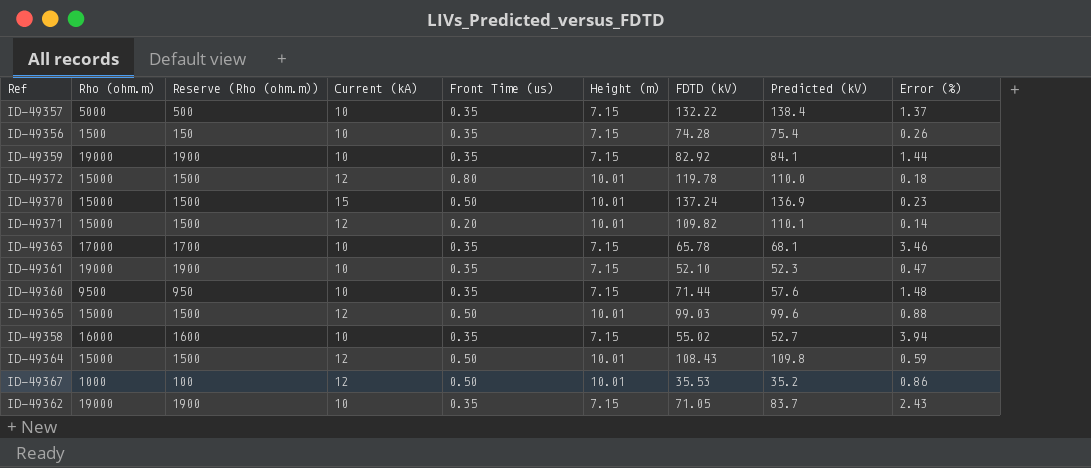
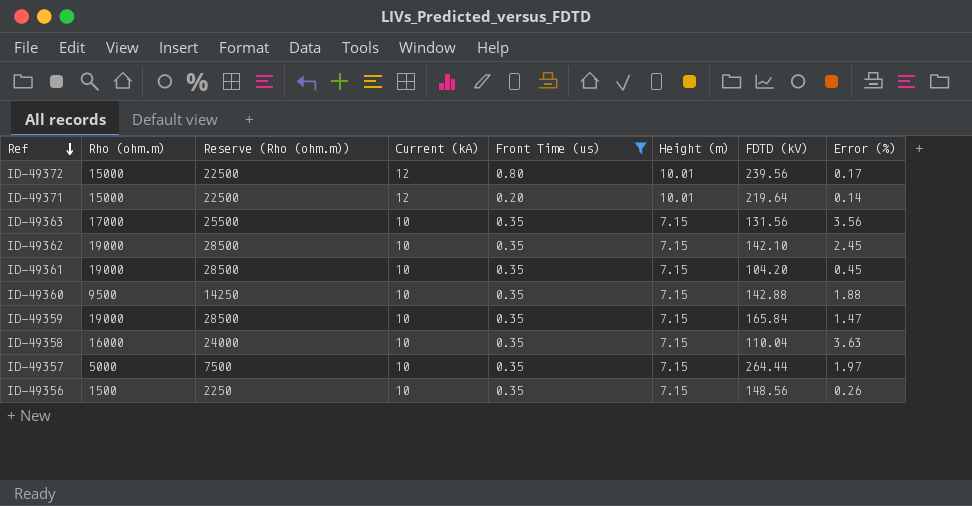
filter: none -> Front Time (us) != 0.50
row order: none -> Ref descending
column Predicted (kV) | position: 8 -> none
column Reserve (Rho (ohm.m)) | formula: [Rho (ohm.m)] * 0.1 -> [Rho (ohm.m)] * 1.5
ID-49372 | FDTD (kV): 119.78 -> 239.56
ID-49372 | Error (%): 0.18 -> 0.17
ID-49371 | FDTD (kV): 109.82 -> 219.64
ID-49363 | FDTD (kV): 65.78 -> 131.56
ID-49363 | Error (%): 3.46 -> 3.56
ID-49362 | FDTD (kV): 71.05 -> 142.10
ID-49362 | Error (%): 2.43 -> 2.45
ID-49361 | FDTD (kV): 52.10 -> 104.20
ID-49361 | Error (%): 0.47 -> 0.45
ID-49360 | FDTD (kV): 71.44 -> 142.88
ID-49360 | Error (%): 1.48 -> 1.88
ID-49359 | FDTD (kV): 82.92 -> 165.84
ID-49359 | Error (%): 1.44 -> 1.47
ID-49358 | FDTD (kV): 55.02 -> 110.04
ID-49358 | Error (%): 3.94 -> 3.63
ID-49357 | FDTD (kV): 132.22 -> 264.44
ID-49357 | Error (%): 1.37 -> 1.97
ID-49356 | FDTD (kV): 74.28 -> 148.56

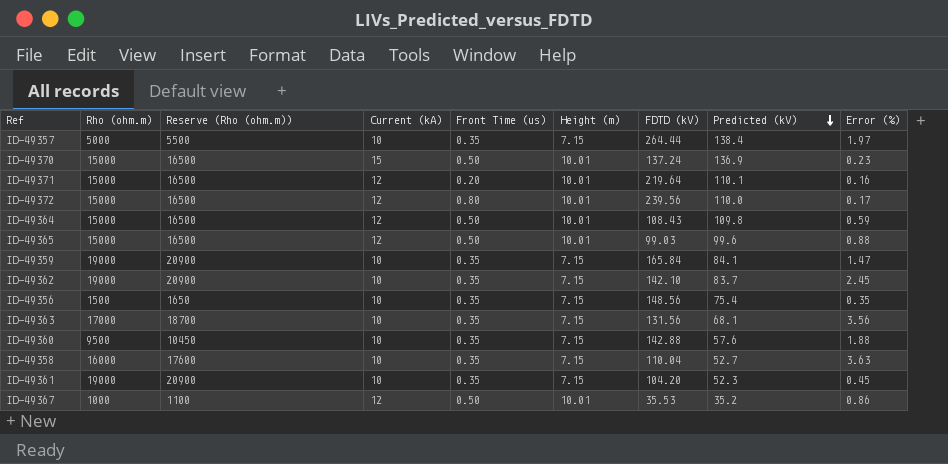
filter: Front Time (us) != 0.50 -> none
row order: Ref descending -> Predicted (kV) descending
column Reserve (Rho (ohm.m)) | formula: [Rho (ohm.m)] * 1.5 -> [Rho (ohm.m)] * 1.1
column Predicted (kV) | position: none -> 8
ID-49371 | Error (%): 0.14 -> 0.16
ID-49356 | Error (%): 0.26 -> 0.35

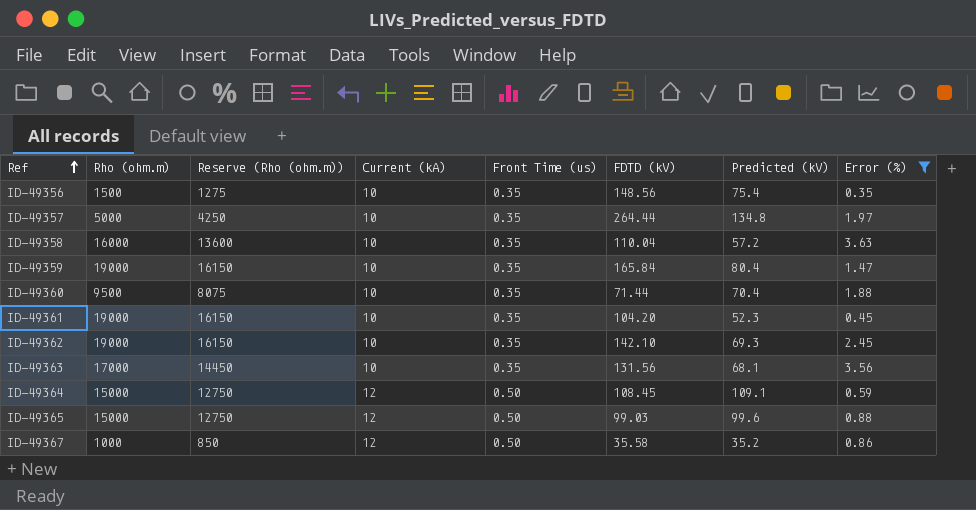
filter: none -> Error (%) >= 0.35
row order: Predicted (kV) descending -> Ref ascending
column Height (m) | position: 6 -> none
column Reserve (Rho (ohm.m)) | formula: [Rho (ohm.m)] * 1.1 -> [Rho (ohm.m)] * 0.85
ID-49357 | Predicted (kV): 138.4 -> 134.8
ID-49358 | Predicted (kV): 52.7 -> 57.2
ID-49359 | Predicted (kV): 84.1 -> 80.4
ID-49360 | FDTD (kV): 142.88 -> 71.44
ID-49360 | Predicted (kV): 57.6 -> 70.4
ID-49362 | Predicted (kV): 83.7 -> 69.3
ID-49364 | FDTD (kV): 108.43 -> 108.45
ID-49364 | Predicted (kV): 109.8 -> 109.1
ID-49367 | FDTD (kV): 35.53 -> 35.58

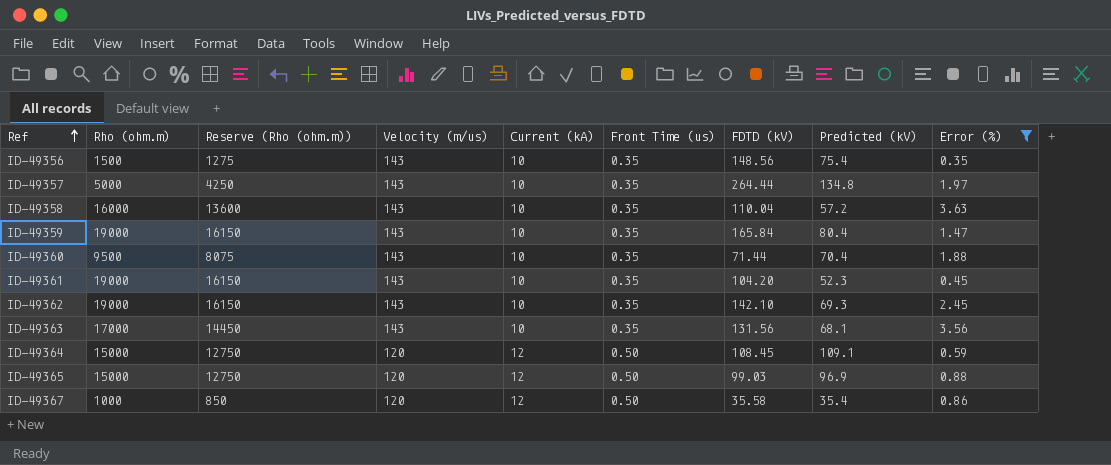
column Velocity (m/us) | position: none -> 4
ID-49365 | Predicted (kV): 99.6 -> 96.9
ID-49367 | Predicted (kV): 35.2 -> 35.4

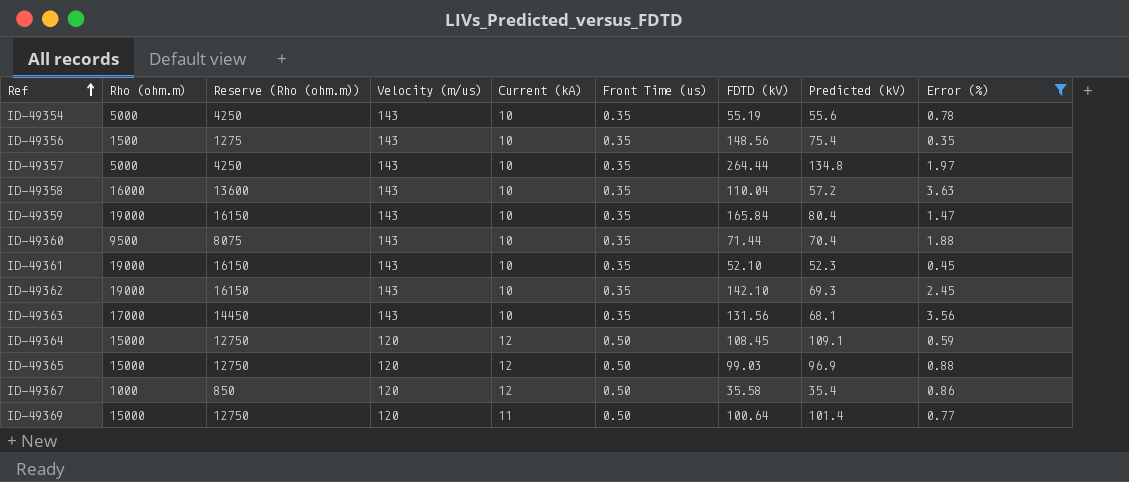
row ID-49354: none -> 5000 | 4250 | 143 | 10 | 0.35 | 55.19 | 55.6 | 0.78
ID-49361 | FDTD (kV): 104.20 -> 52.10
row ID-49369: none -> 15000 | 12750 | 120 | 11 | 0.50 | 100.64 | 101.4 | 0.77

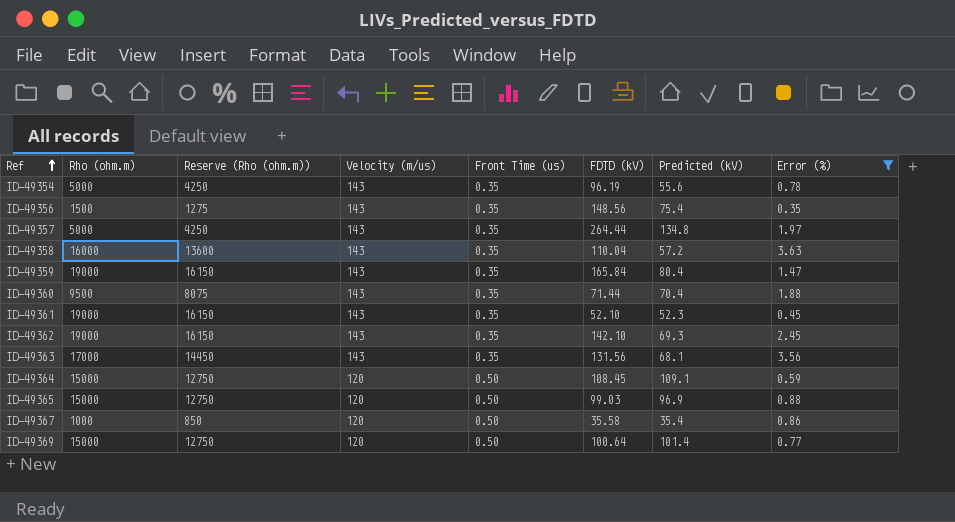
column Current (kA) | position: 5 -> none
ID-49354 | FDTD (kV): 55.19 -> 96.19

